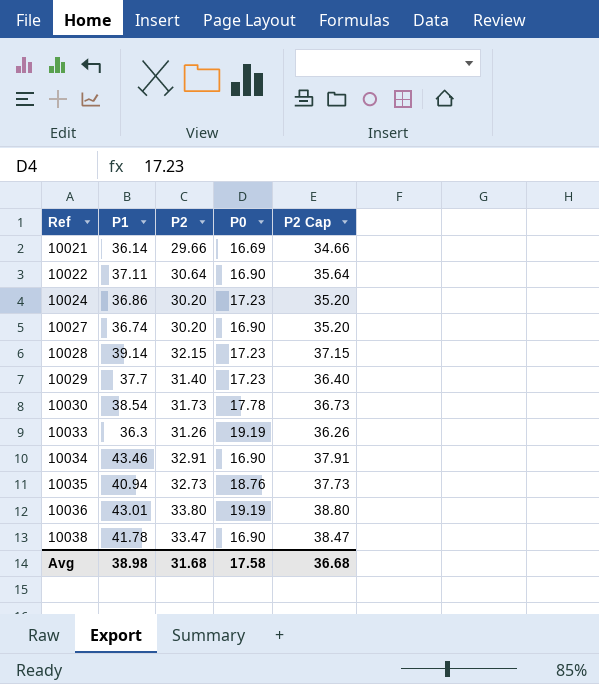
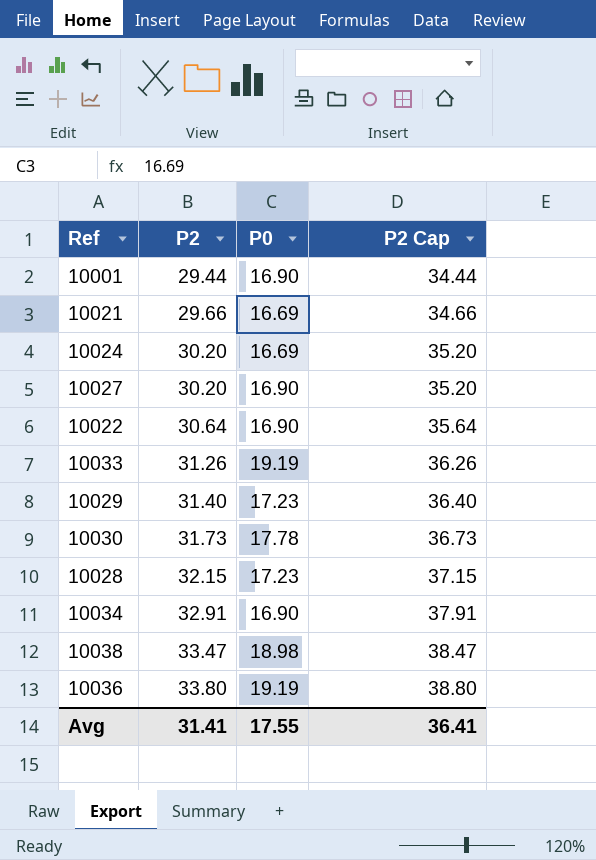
row order: Ref ascending -> P2 ascending
column P1 | position: 2 -> none
row 10035: 40.94 | 32.73 | 18.76 | 37.73 -> none
row 10001: none -> 29.44 | 16.90 | 34.44
10024 | P0: 17.23 -> 16.69
10038 | P0: 16.90 -> 18.98
Avg | P2: 31.68 -> 31.41
Avg | P0: 17.58 -> 17.55
Avg | P2 Cap: 36.68 -> 36.41

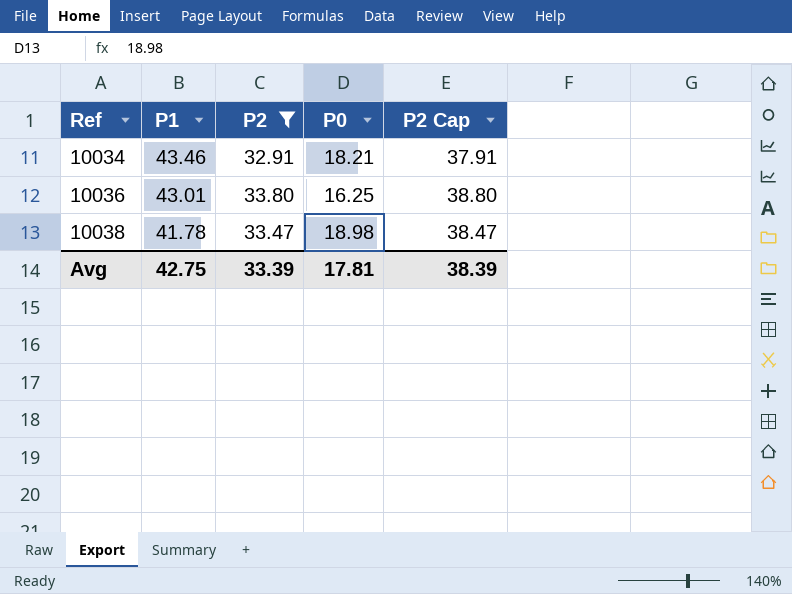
filter: none -> P2 >= 32.91
row order: P2 ascending -> Ref ascending
column P1 | position: none -> 2
10034 | P0: 16.90 -> 18.21
10036 | P0: 19.19 -> 16.25
Avg | P2: 31.41 -> 33.39
Avg | P0: 17.55 -> 17.81
Avg | P2 Cap: 36.41 -> 38.39

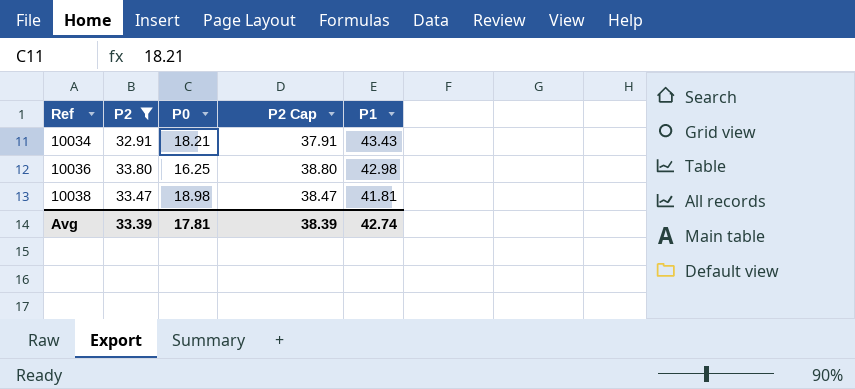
column P1 | position: 2 -> 5
10034 | P1: 43.46 -> 43.43
10036 | P1: 43.01 -> 42.98
10038 | P1: 41.78 -> 41.81
Avg | P1: 42.75 -> 42.74

